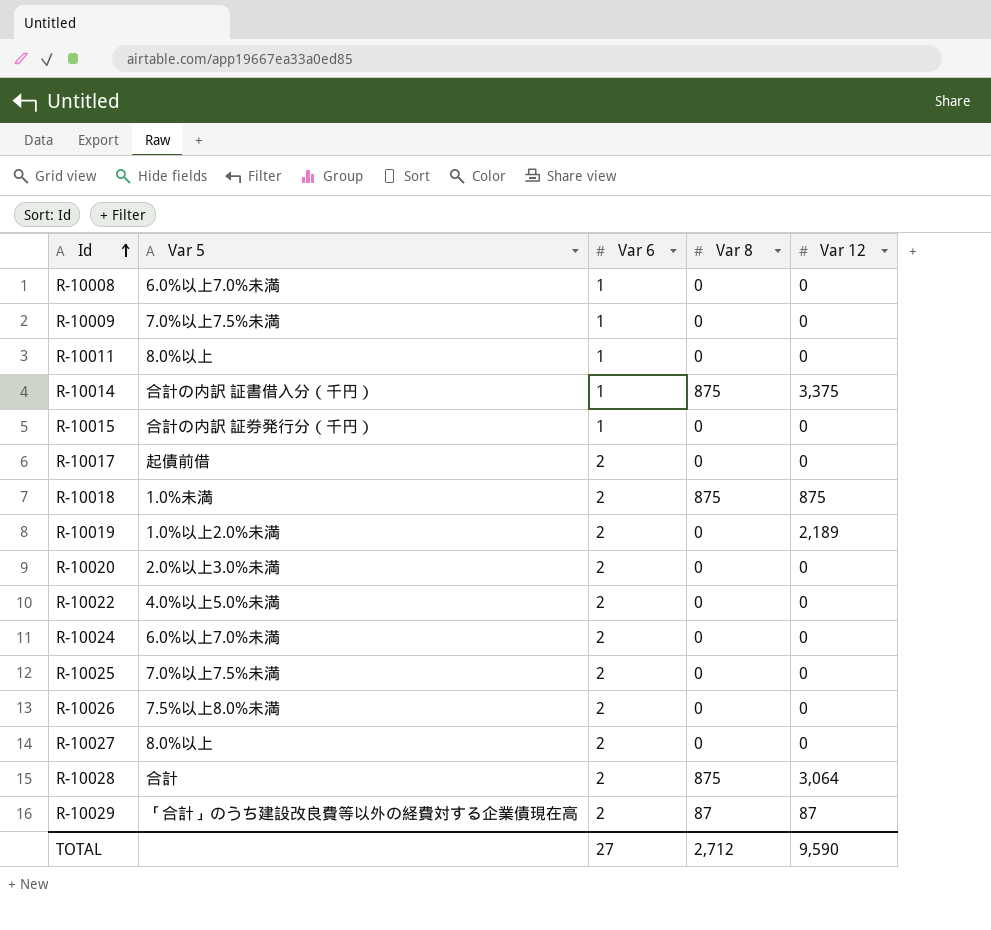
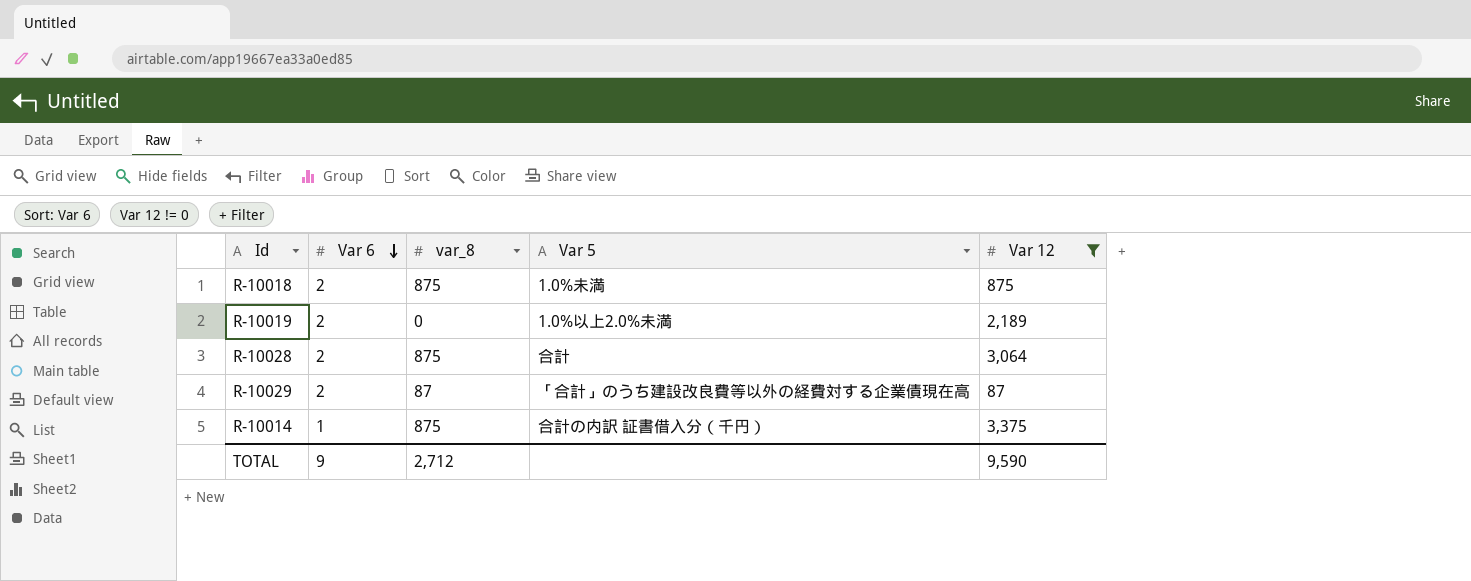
filter: none -> Var 12 != 0
row order: Id ascending -> Var 6 descending
column name: Var 8 -> var_8
column Var 5 | position: 2 -> 4
TOTAL | Var 6: 27 -> 9

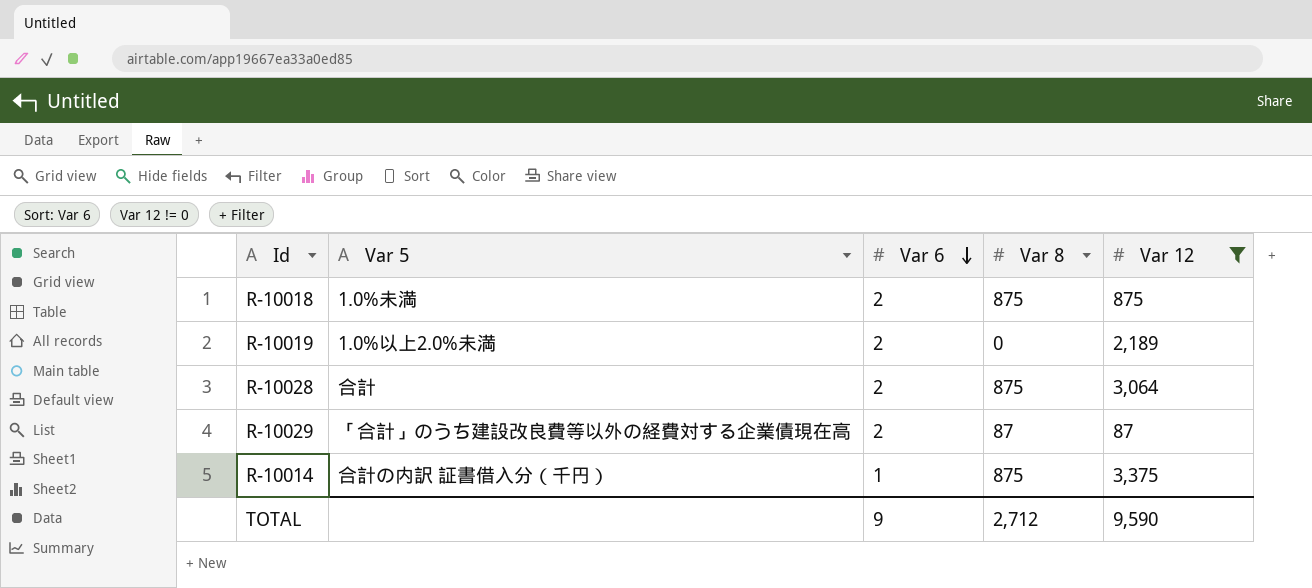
column Var 5 | position: 4 -> 2
column name: var_8 -> Var 8

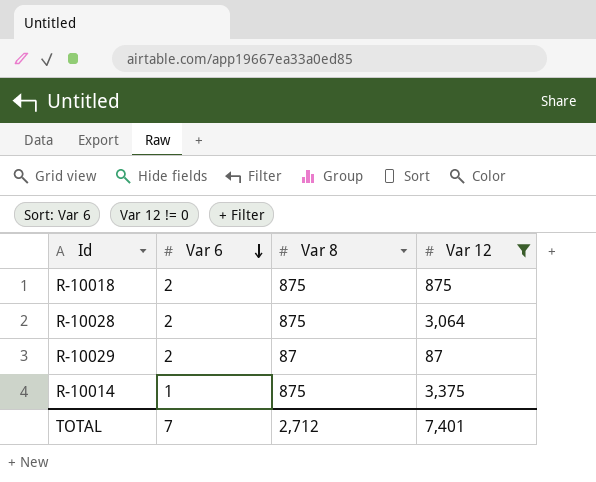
column Var 5 | position: 2 -> none
row R-10019: 1.0%以上2.0%未満 | 2 | 0 | 2,189 -> none
TOTAL | Var 6: 9 -> 7
TOTAL | Var 12: 9,590 -> 7,401

